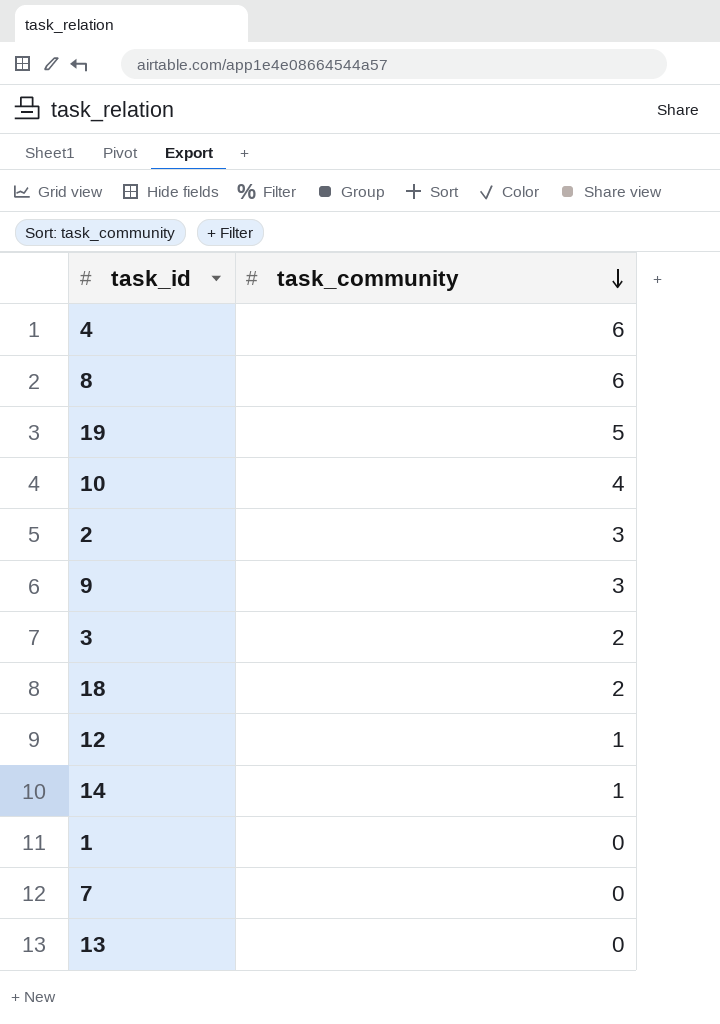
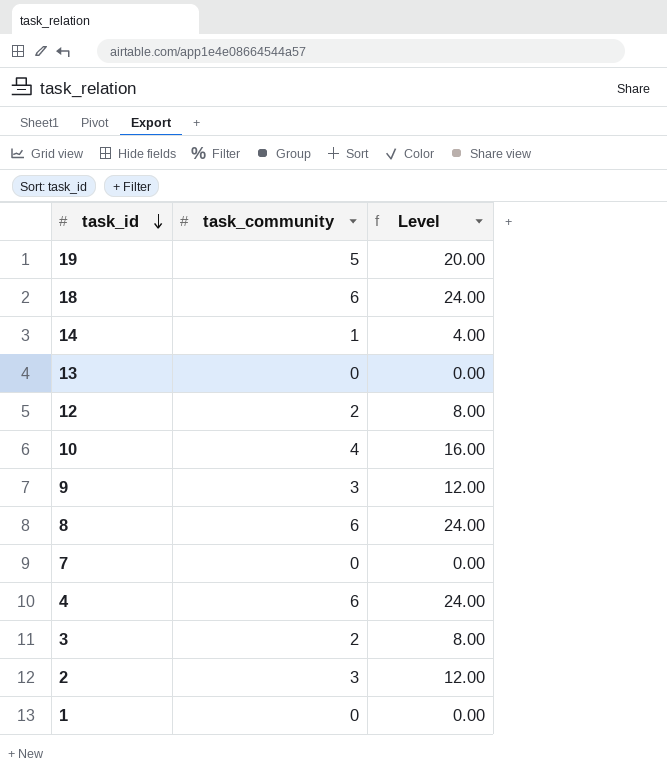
row order: task_community descending -> task_id descending
column Level | formula: none -> [task_community] * 4
18 | task_community: 2 -> 6
12 | task_community: 1 -> 2

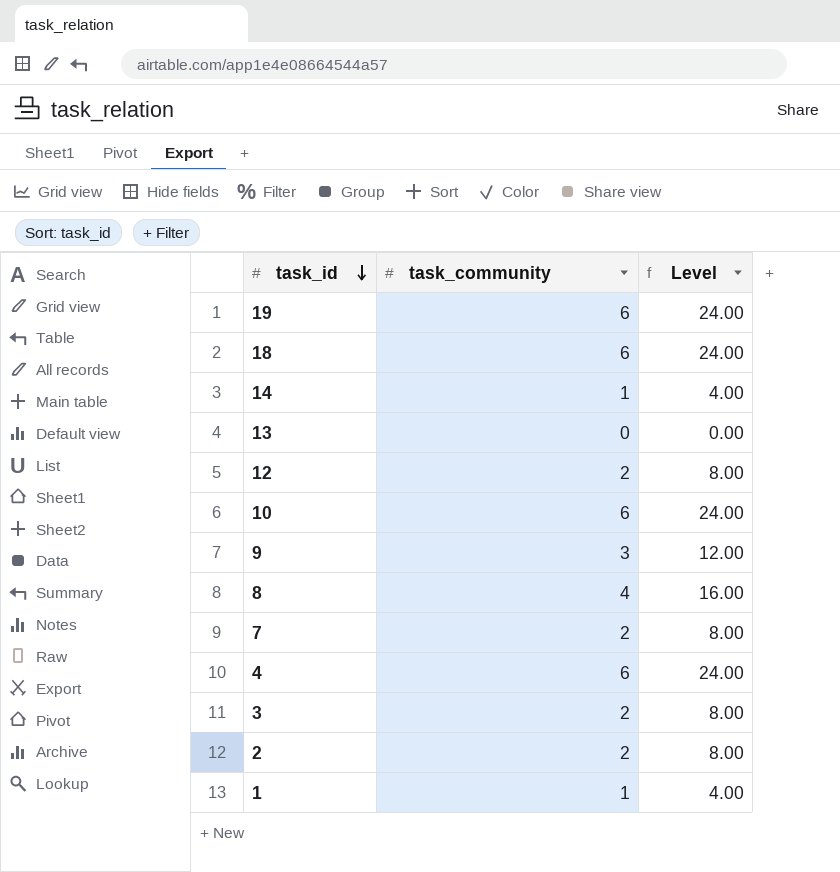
19 | task_community: 5 -> 6
19 | Level: 20.00 -> 24.00
10 | task_community: 4 -> 6
10 | Level: 16.00 -> 24.00
8 | task_community: 6 -> 4
8 | Level: 24.00 -> 16.00
7 | task_community: 0 -> 2
7 | Level: 0.00 -> 8.00
2 | task_community: 3 -> 2
2 | Level: 12.00 -> 8.00
1 | task_community: 0 -> 1
1 | Level: 0.00 -> 4.00

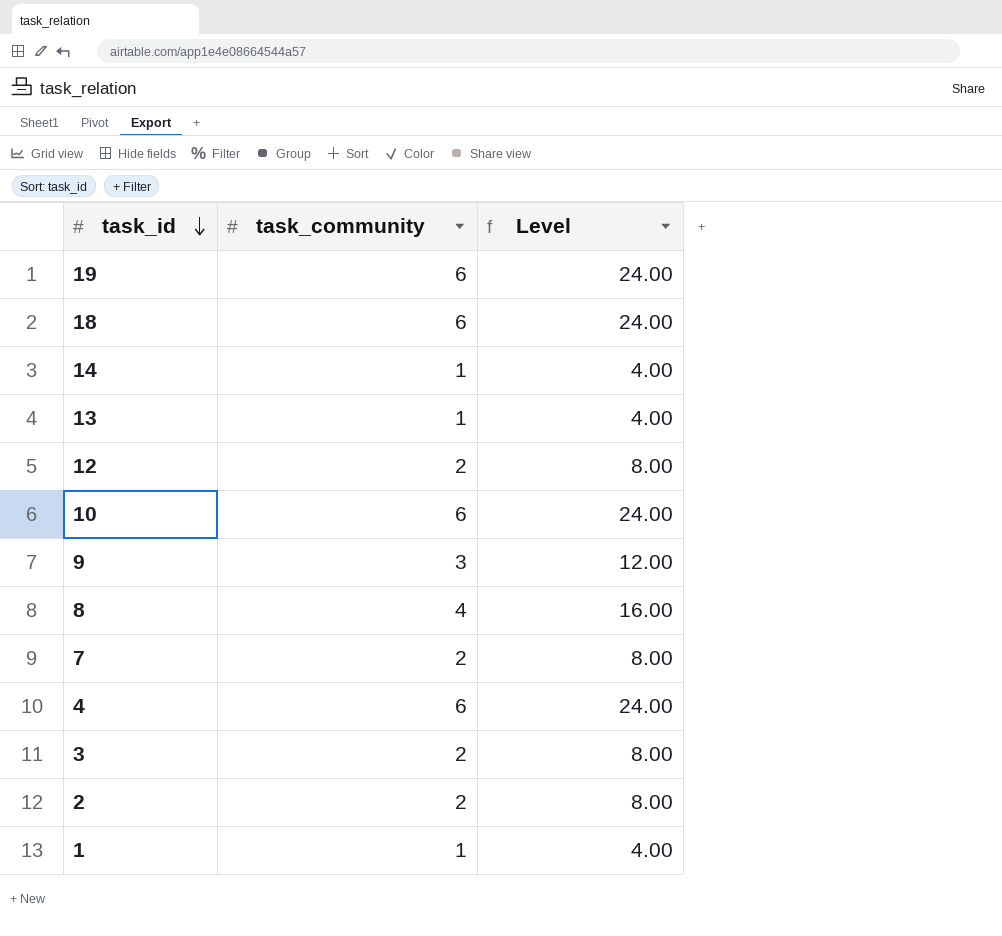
13 | task_community: 0 -> 1
13 | Level: 0.00 -> 4.00

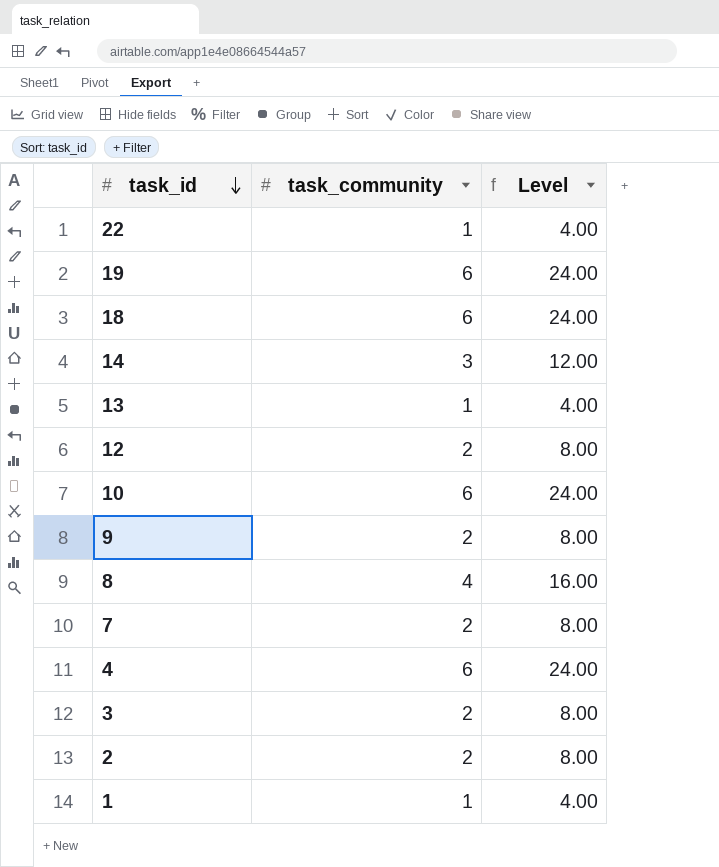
row 22: none -> 1 | 4.00
14 | task_community: 1 -> 3
14 | Level: 4.00 -> 12.00
9 | task_community: 3 -> 2
9 | Level: 12.00 -> 8.00

